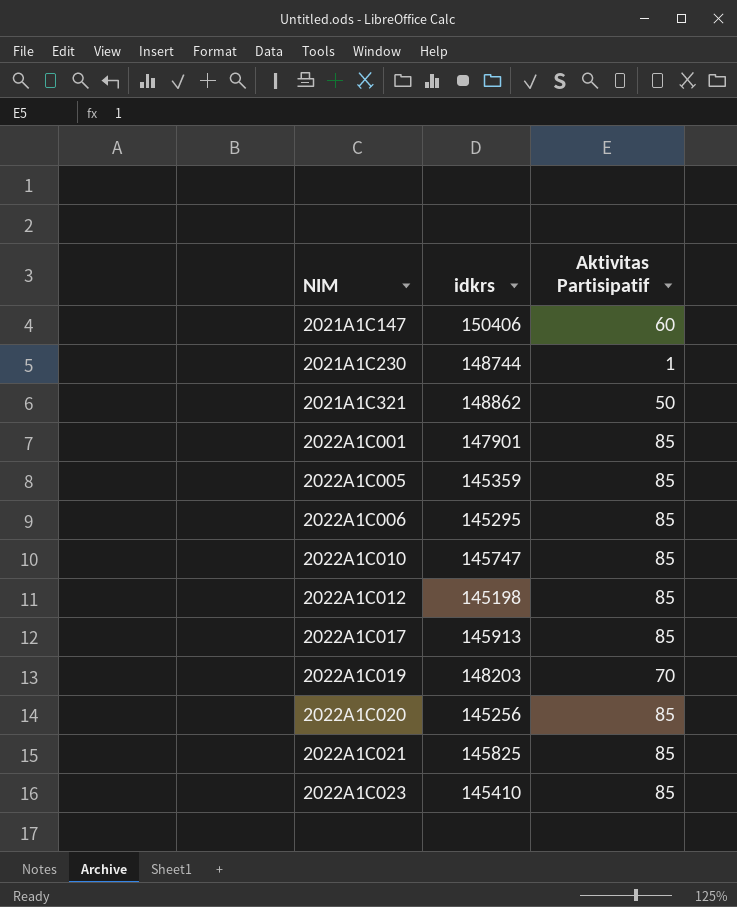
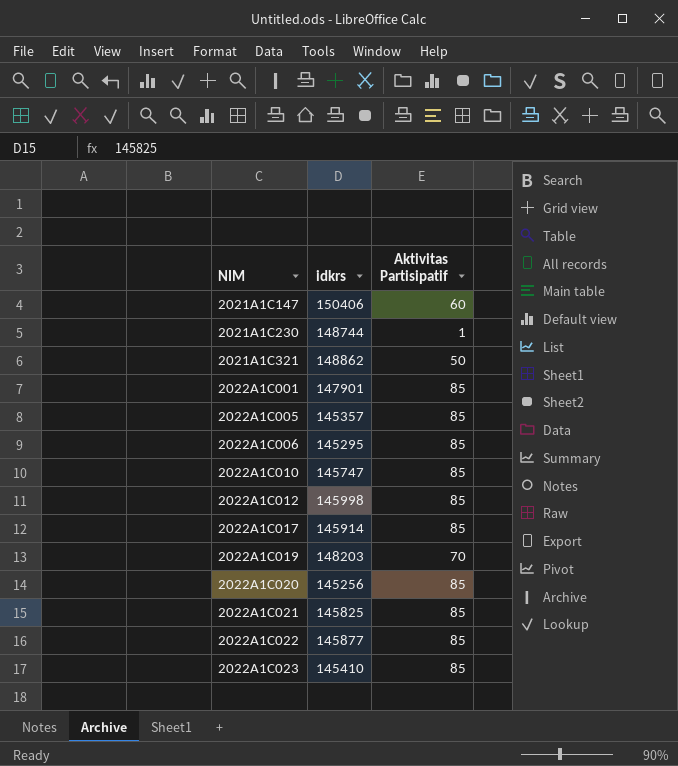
2022A1C005 | idkrs: 145359 -> 145357
2022A1C012 | idkrs: 145198 -> 145998
2022A1C017 | idkrs: 145913 -> 145914
row 2022A1C022: none -> 145877 | 85

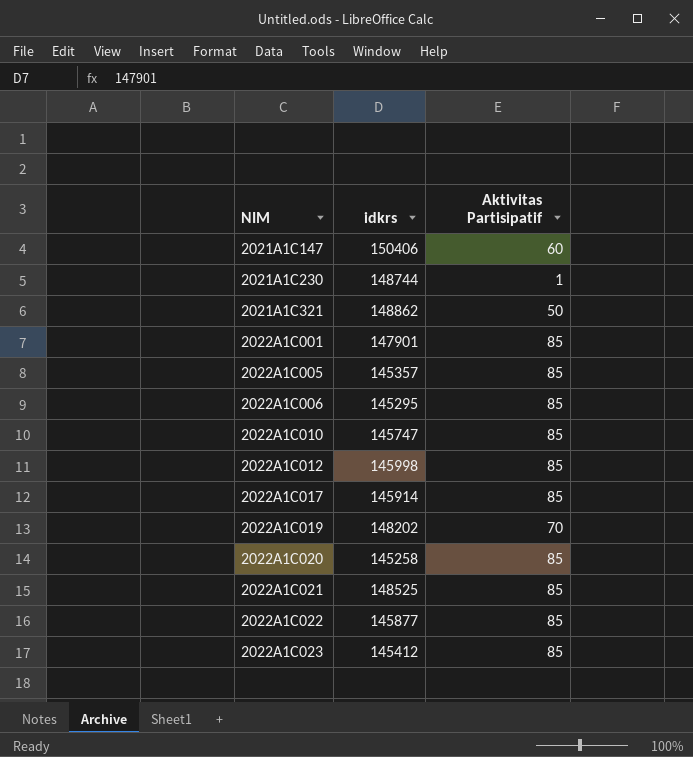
2022A1C019 | idkrs: 148203 -> 148202
2022A1C020 | idkrs: 145256 -> 145258
2022A1C021 | idkrs: 145825 -> 148525
2022A1C023 | idkrs: 145410 -> 145412

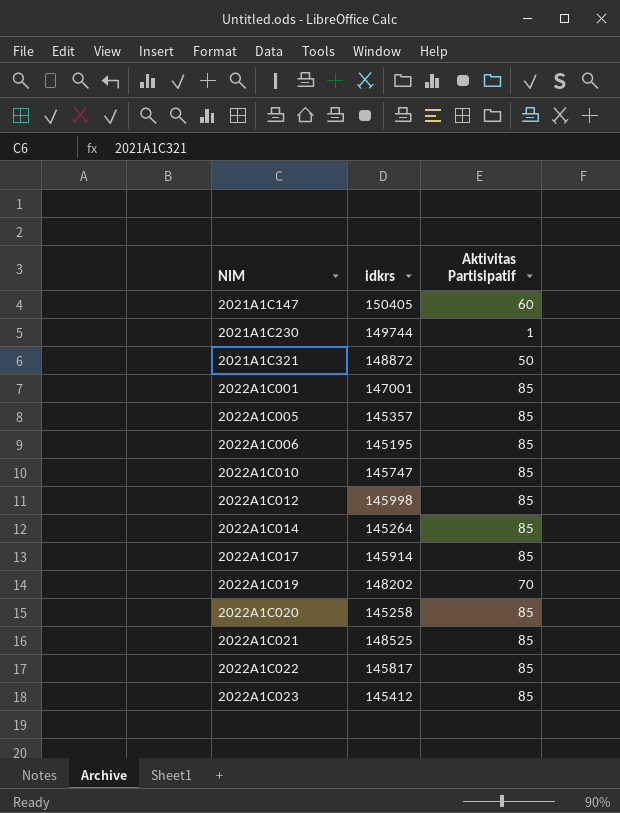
2021A1C147 | idkrs: 150406 -> 150405
2021A1C230 | idkrs: 148744 -> 149744
2021A1C321 | idkrs: 148862 -> 148872
2022A1C001 | idkrs: 147901 -> 147001
2022A1C006 | idkrs: 145295 -> 145195
row 2022A1C014: none -> 145264 | 85
2022A1C022 | idkrs: 145877 -> 145817

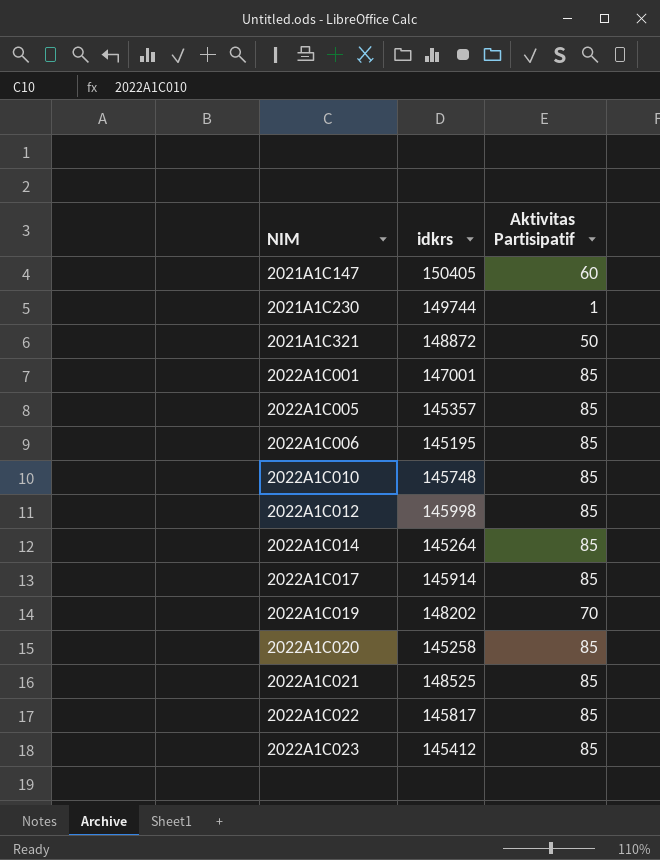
2022A1C010 | idkrs: 145747 -> 145748

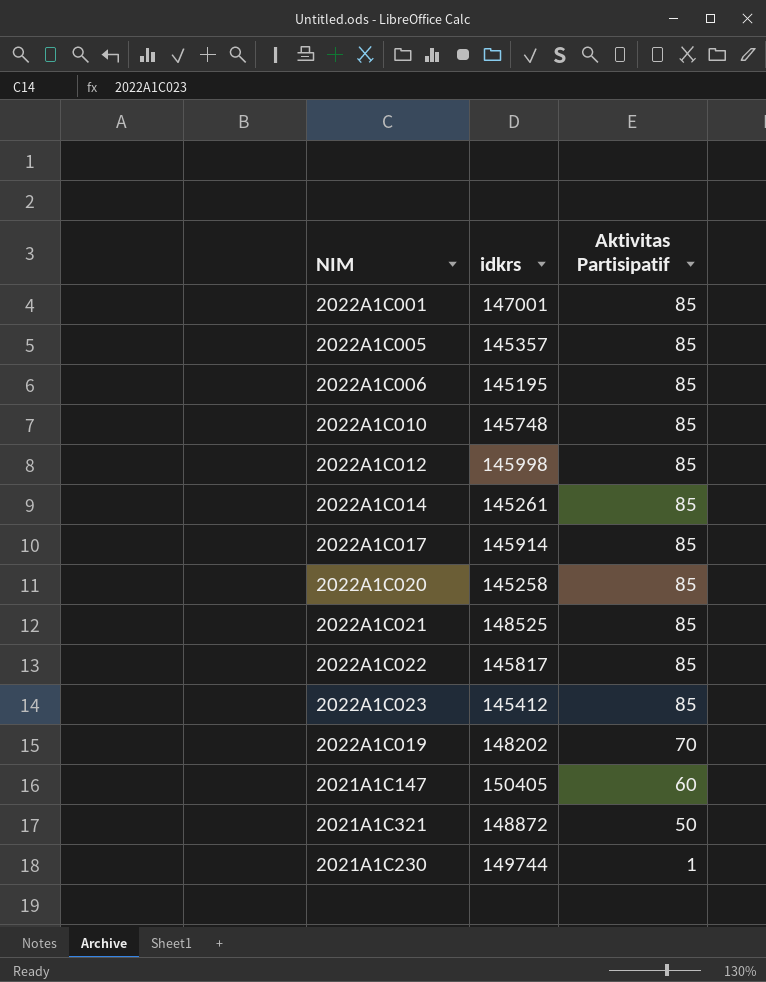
row order: NIM ascending -> Aktivitas Partisipatif descending
2022A1C014 | idkrs: 145264 -> 145261

